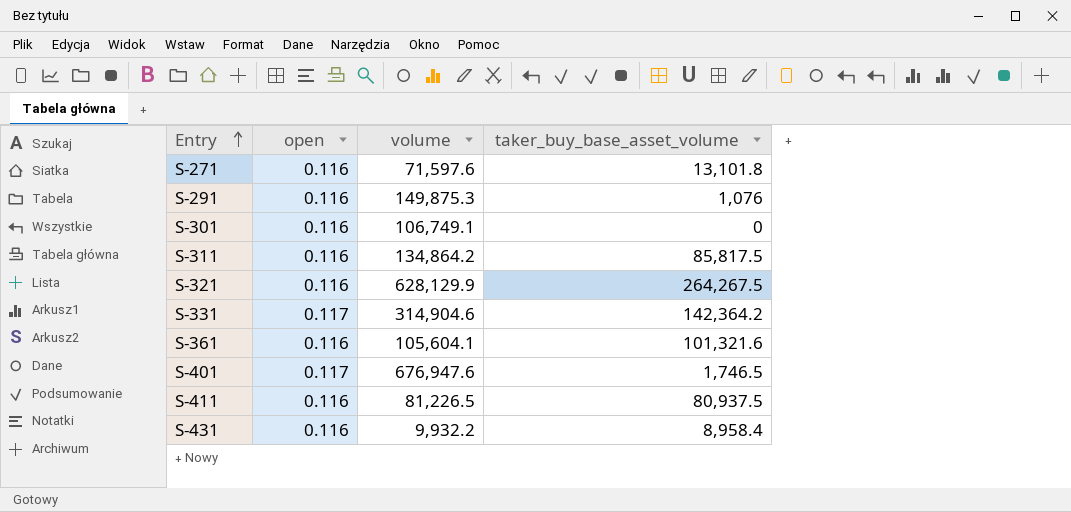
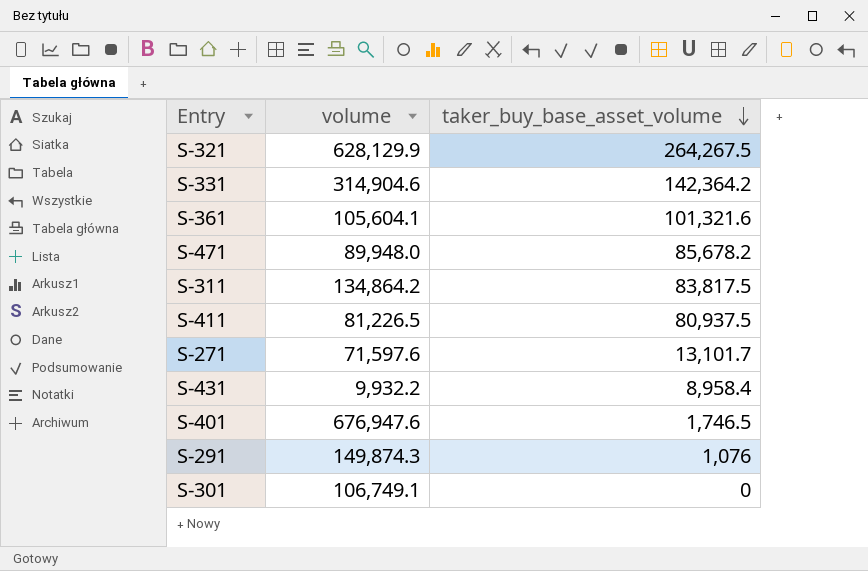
row order: Entry ascending -> taker_buy_base_asset_volume descending
column open | position: 2 -> none
row S-471: none -> 89,948.0 | 85,678.2
S-311 | taker_buy_base_asset_volume: 85,817.5 -> 83,817.5
S-271 | taker_buy_base_asset_volume: 13,101.8 -> 13,101.7
S-291 | volume: 149,875.3 -> 149,874.3

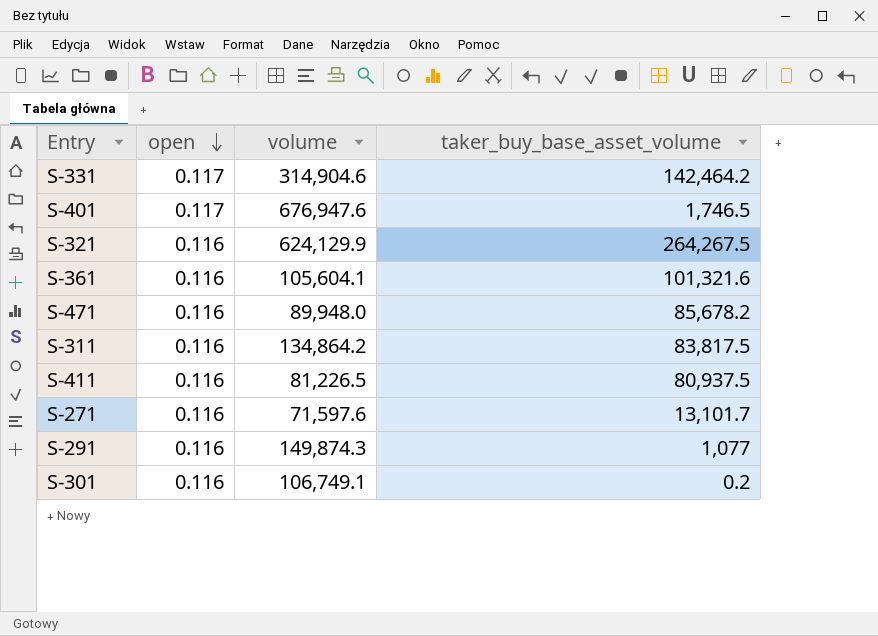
row order: taker_buy_base_asset_volume descending -> open descending
column open | position: none -> 2
row S-431: 9,932.2 | 8,958.4 -> none
S-331 | taker_buy_base_asset_volume: 142,364.2 -> 142,464.2
S-321 | volume: 628,129.9 -> 624,129.9
S-291 | taker_buy_base_asset_volume: 1,076 -> 1,077
S-301 | taker_buy_base_asset_volume: 0 -> 0.2

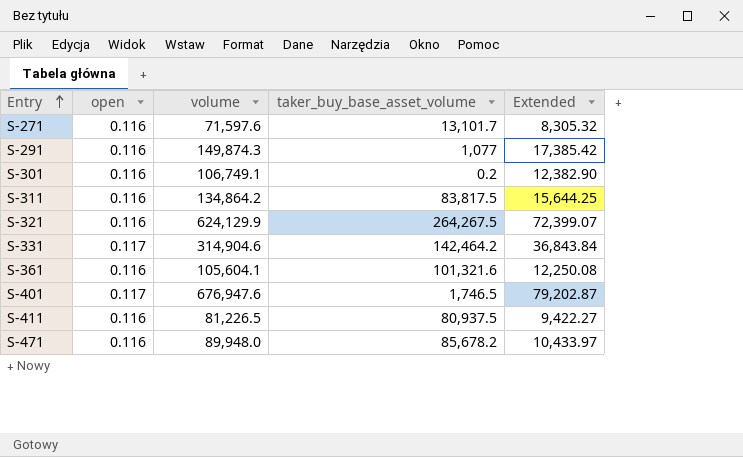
row order: open descending -> Entry ascending
column Extended | formula: none -> [open] * [volume]

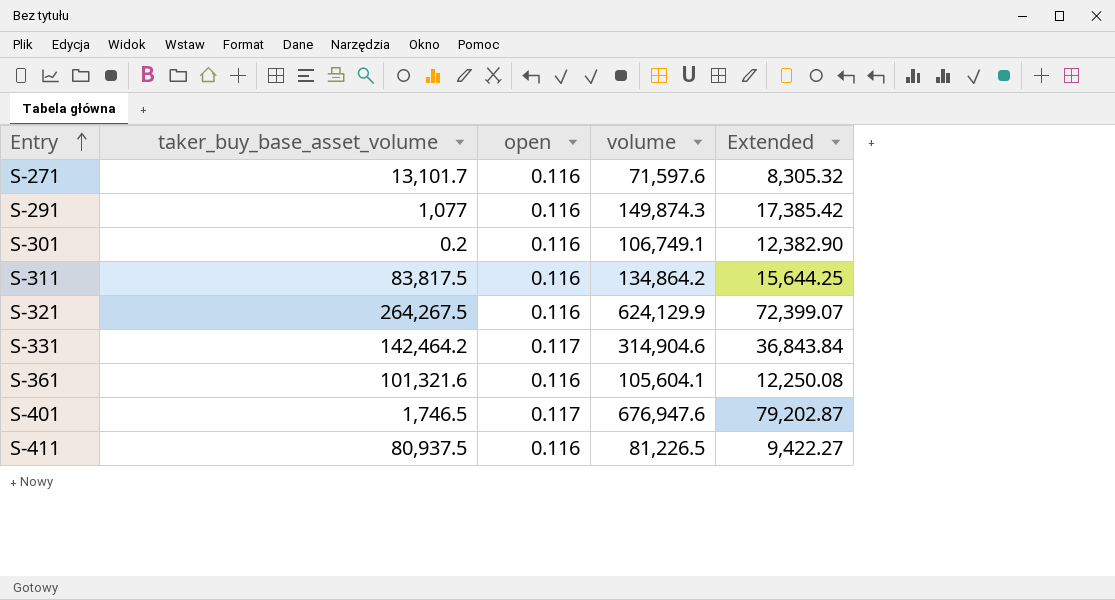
column taker_buy_base_asset_volume | position: 4 -> 2
row S-471: 0.116 | 89,948.0 | 85,678.2 | 10,433.97 -> none

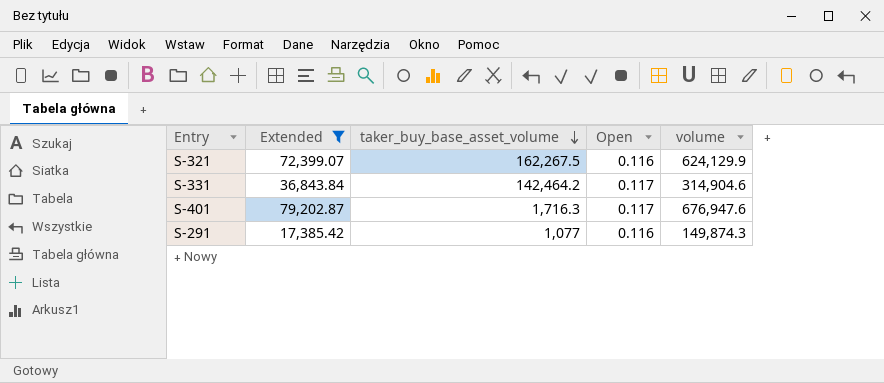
filter: none -> Extended >= 17,385.42
row order: Entry ascending -> taker_buy_base_asset_volume descending
column Extended | position: 5 -> 2
column name: open -> Open
S-321 | taker_buy_base_asset_volume: 264,267.5 -> 162,267.5
S-401 | taker_buy_base_asset_volume: 1,746.5 -> 1,716.3

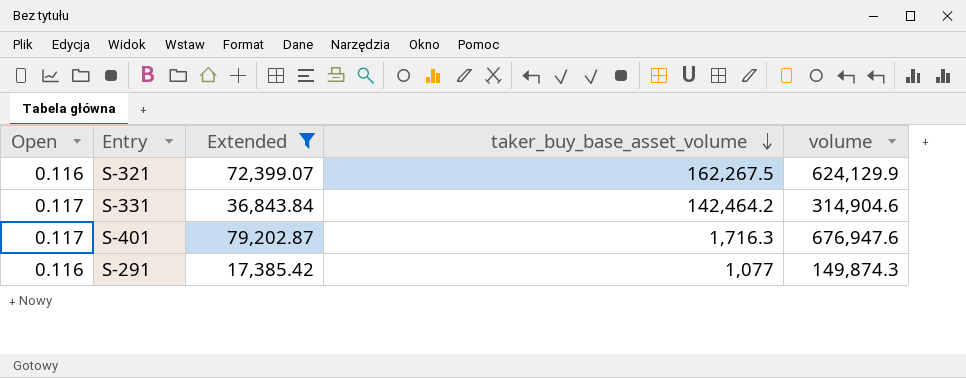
column Open | position: 4 -> 1

